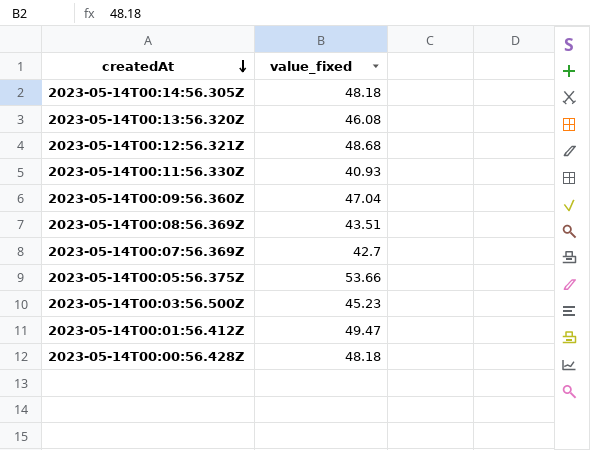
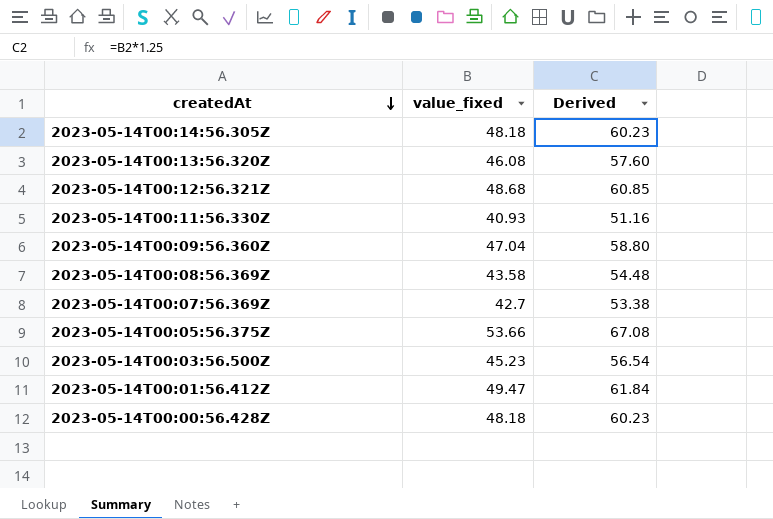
column Derived | formula: none -> [value_fixed] * 1.25
2023-05-14T00:08:56.369Z | value_fixed: 43.51 -> 43.58

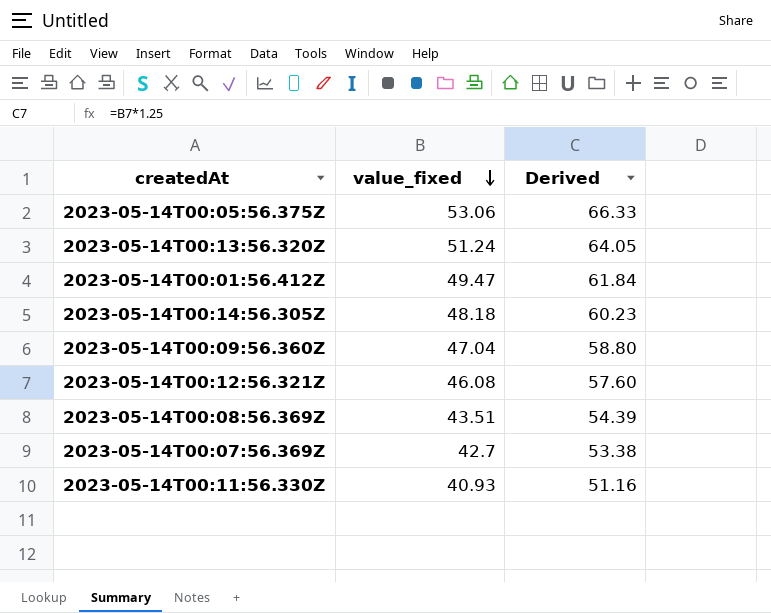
row order: createdAt descending -> value_fixed descending
row 2023-05-14T00:03:56.500Z: 45.23 | 56.54 -> none
row 2023-05-14T00:00:56.428Z: 48.18 | 60.23 -> none
2023-05-14T00:05:56.375Z | value_fixed: 53.66 -> 53.06
2023-05-14T00:05:56.375Z | Derived: 67.08 -> 66.33
2023-05-14T00:13:56.320Z | value_fixed: 46.08 -> 51.24
2023-05-14T00:13:56.320Z | Derived: 57.60 -> 64.05
2023-05-14T00:12:56.321Z | value_fixed: 48.68 -> 46.08
2023-05-14T00:12:56.321Z | Derived: 60.85 -> 57.60
2023-05-14T00:08:56.369Z | value_fixed: 43.58 -> 43.51
2023-05-14T00:08:56.369Z | Derived: 54.48 -> 54.39

